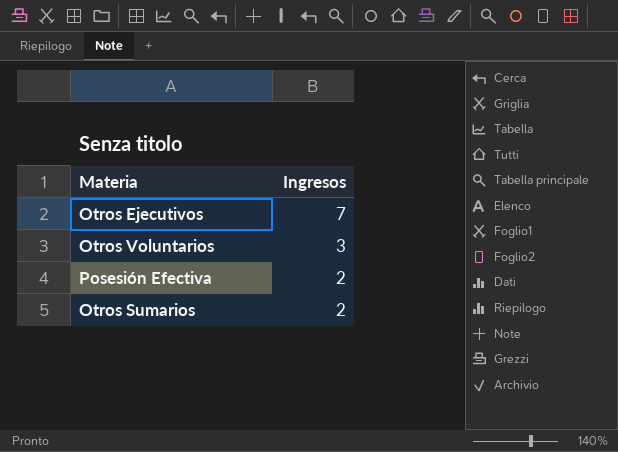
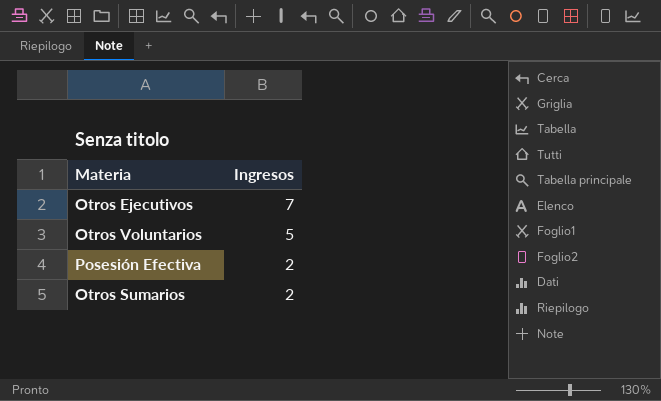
Otros Voluntarios | Ingresos: 3 -> 5

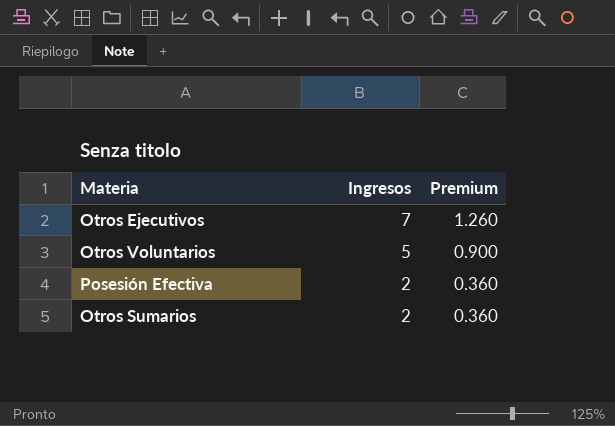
column Premium | formula: none -> [Ingresos] * 0.18

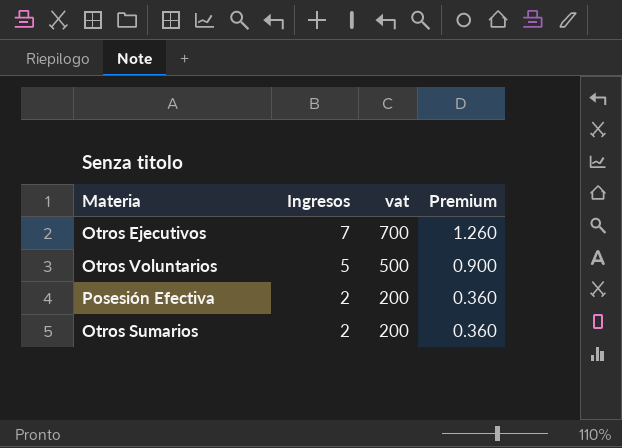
column vat | formula: none -> [Ingresos] * 100

